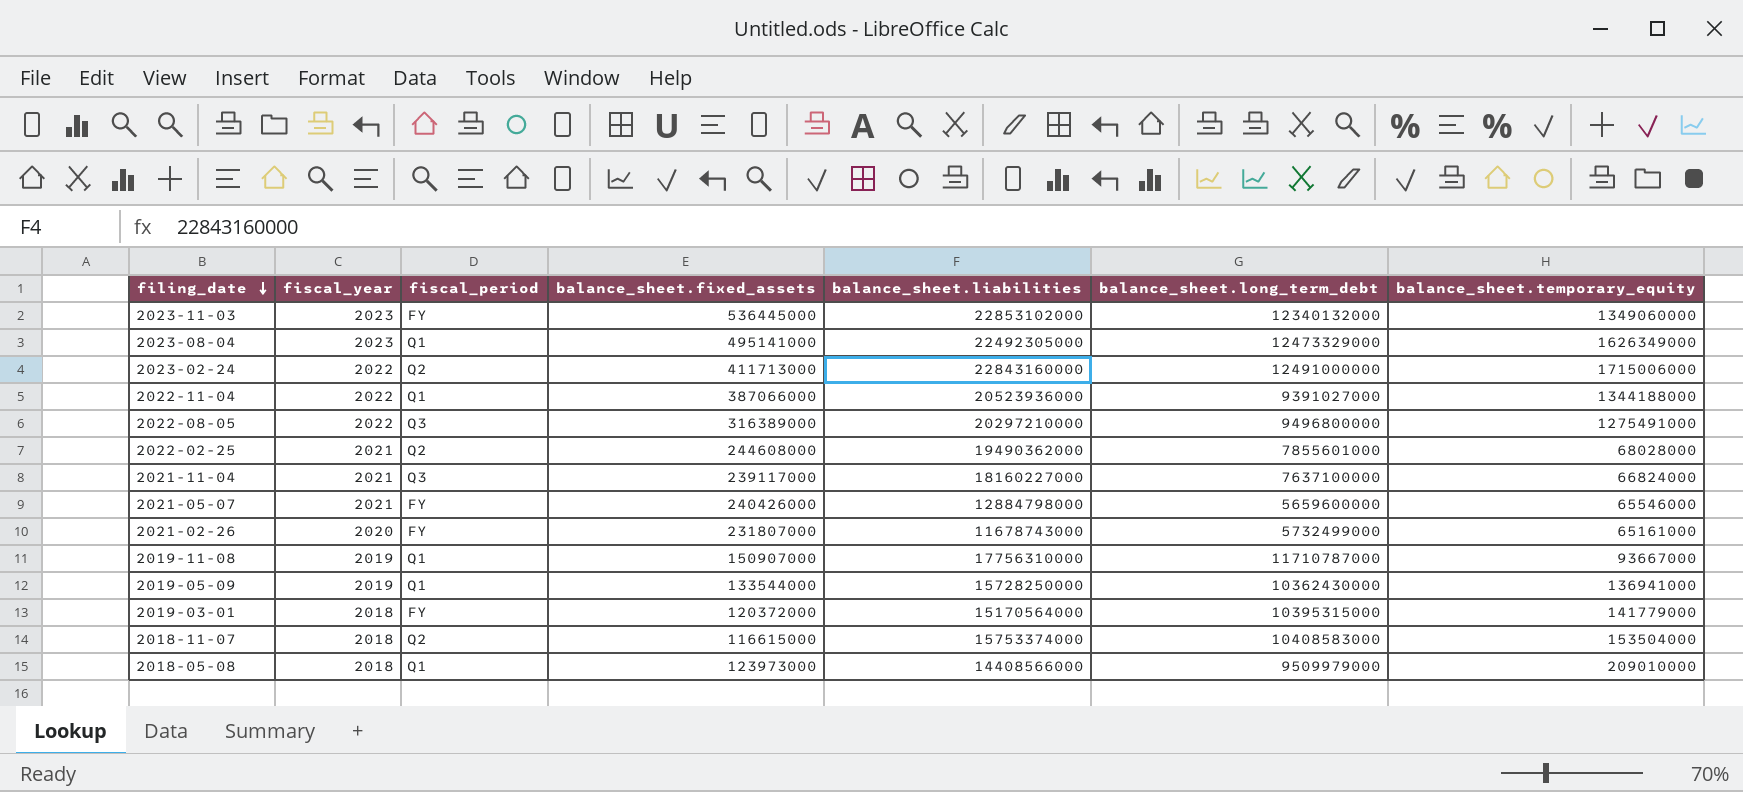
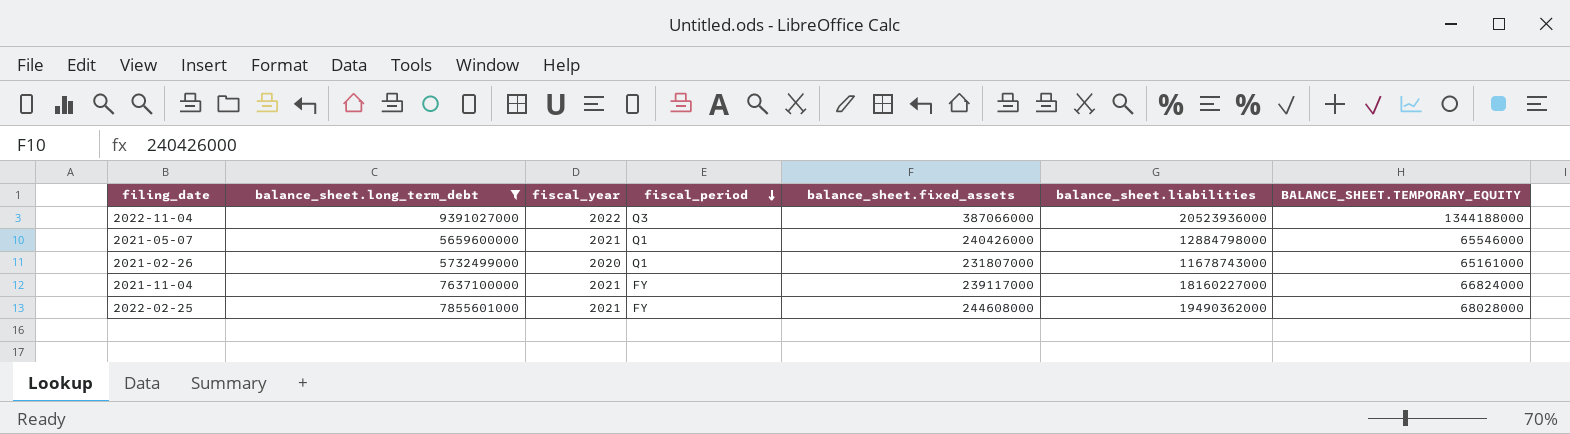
filter: none -> balance_sheet.long_term_debt <= 9391027000
row order: filing_date descending -> fiscal_period descending
column balance_sheet.long_term_debt | position: 6 -> 2
column name: balance_sheet.temporary_equity -> BALANCE_SHEET.TEMPORARY_EQUITY
2022-11-04 | fiscal_period: Q1 -> Q3
2021-05-07 | fiscal_period: FY -> Q1
2021-02-26 | fiscal_period: FY -> Q1
2021-11-04 | fiscal_period: Q3 -> FY
2022-02-25 | fiscal_period: Q2 -> FY

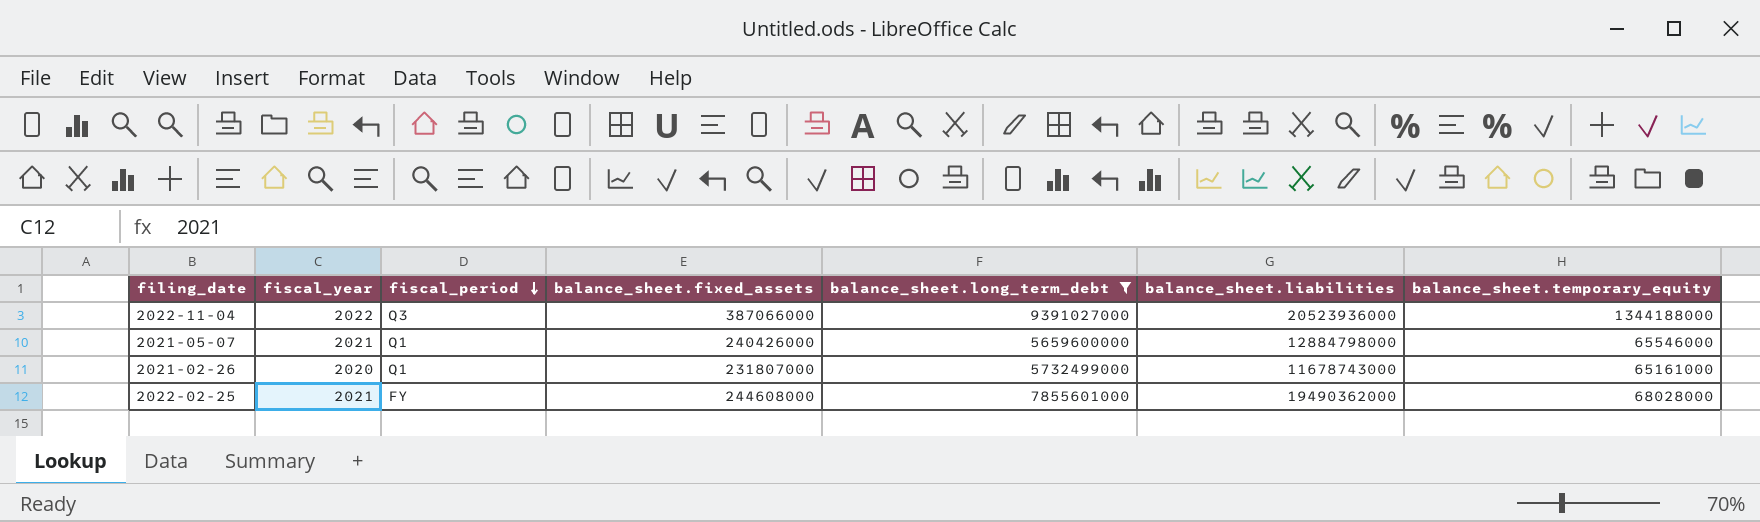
column balance_sheet.long_term_debt | position: 2 -> 5
column name: BALANCE_SHEET.TEMPORARY_EQUITY -> balance_sheet.temporary_equity
row 2021-11-04: 7637100000 | 2021 | FY | 239117000 | 18160227000 | 66824000 -> none

